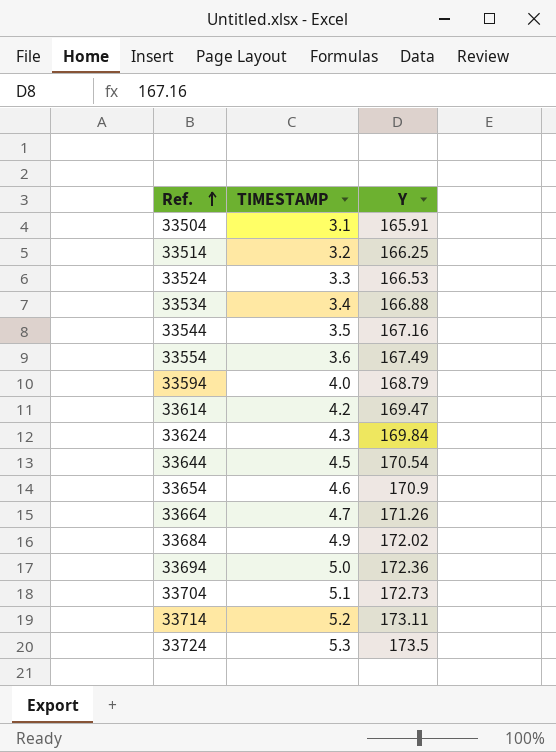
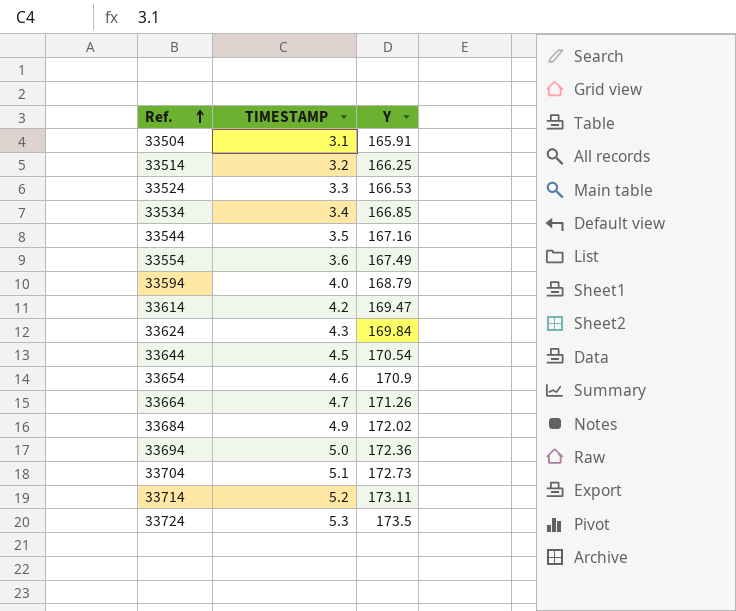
33534 | Y: 166.88 -> 166.85

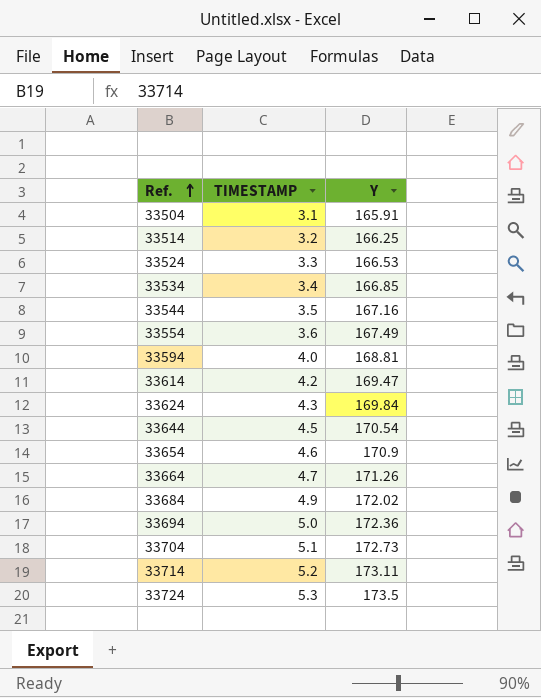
33594 | Y: 168.79 -> 168.81

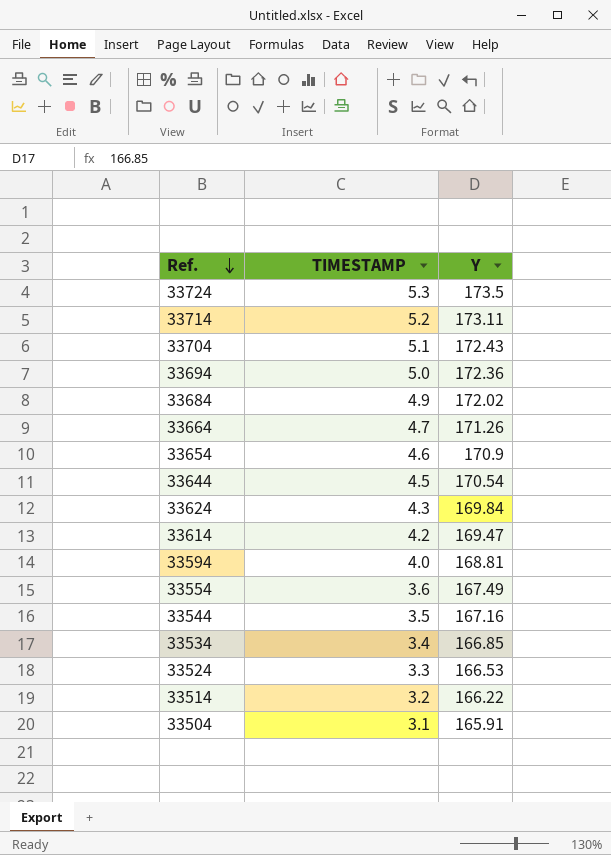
row order: Ref. ascending -> Ref. descending
33704 | Y: 172.73 -> 172.43
33514 | Y: 166.25 -> 166.22

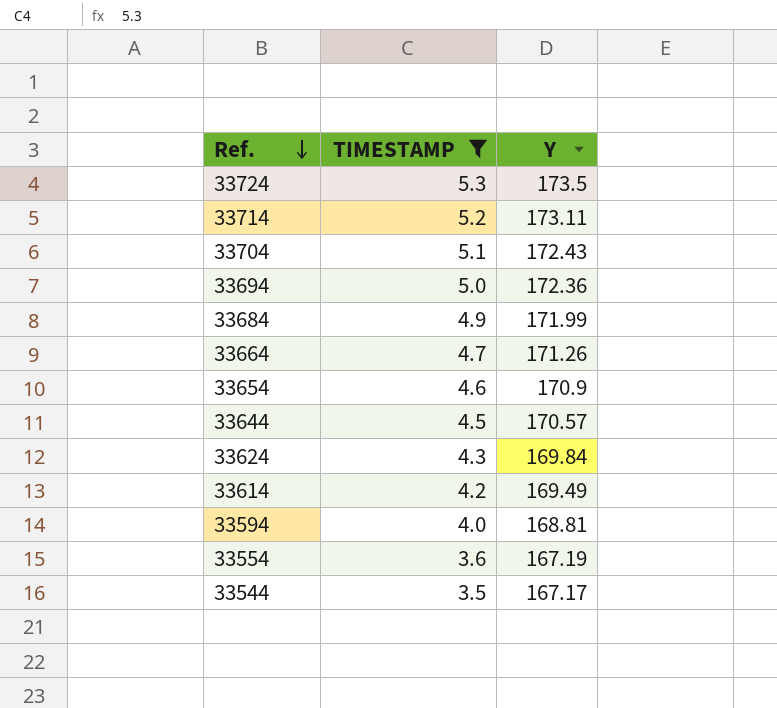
filter: none -> TIMESTAMP >= 3.5
33684 | Y: 172.02 -> 171.99
33644 | Y: 170.54 -> 170.57
33614 | Y: 169.47 -> 169.49
33554 | Y: 167.49 -> 167.19
33544 | Y: 167.16 -> 167.17

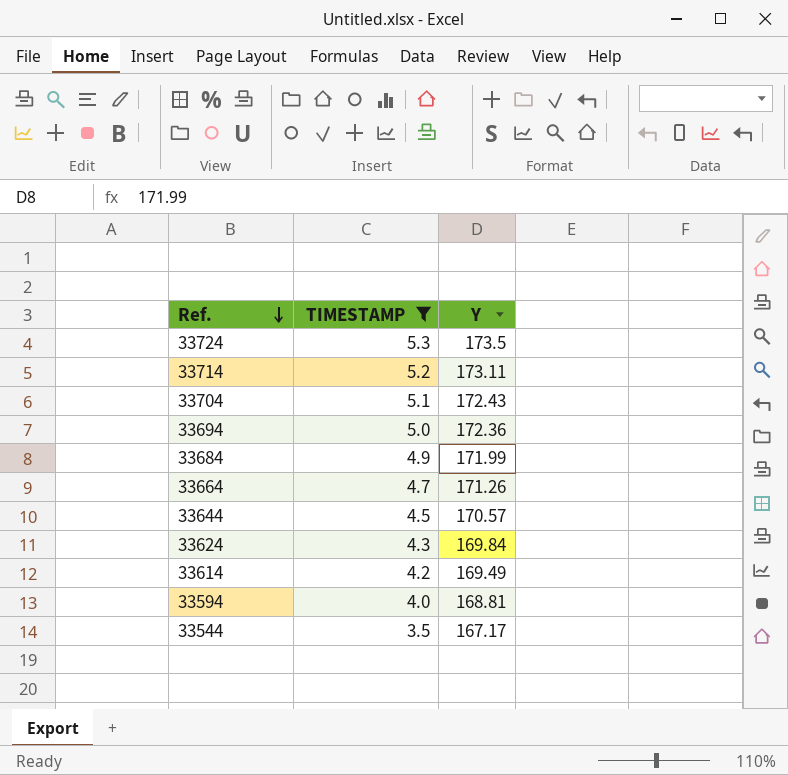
row 33654: 4.6 | 170.9 -> none
row 33554: 3.6 | 167.19 -> none

